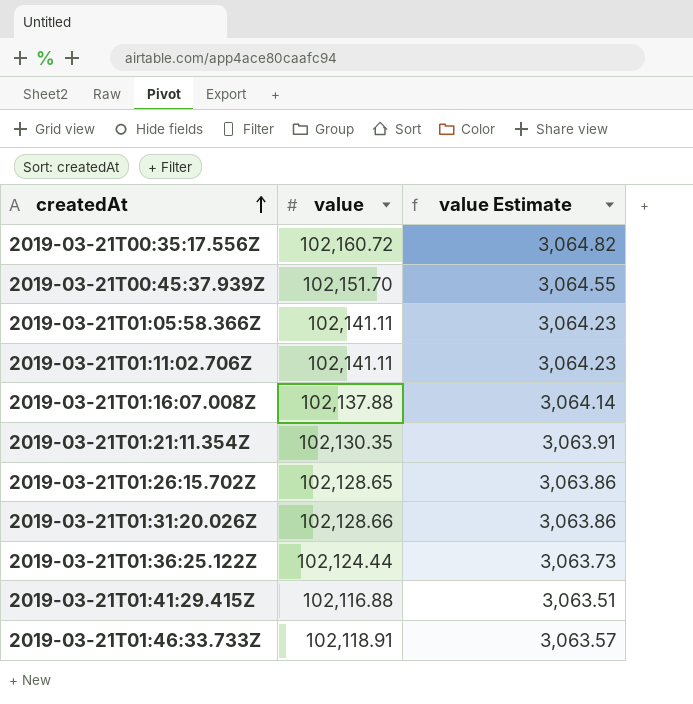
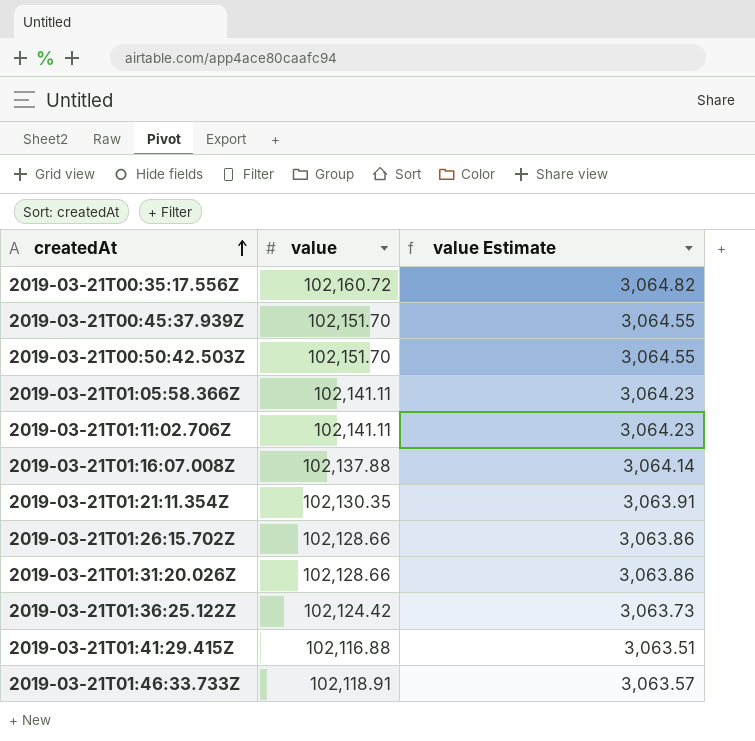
row 2019-03-21T00:50:42.503Z: none -> 102,151.70 | 3,064.55
2019-03-21T01:26:15.702Z | value: 102,128.65 -> 102,128.66
2019-03-21T01:36:25.122Z | value: 102,124.44 -> 102,124.42

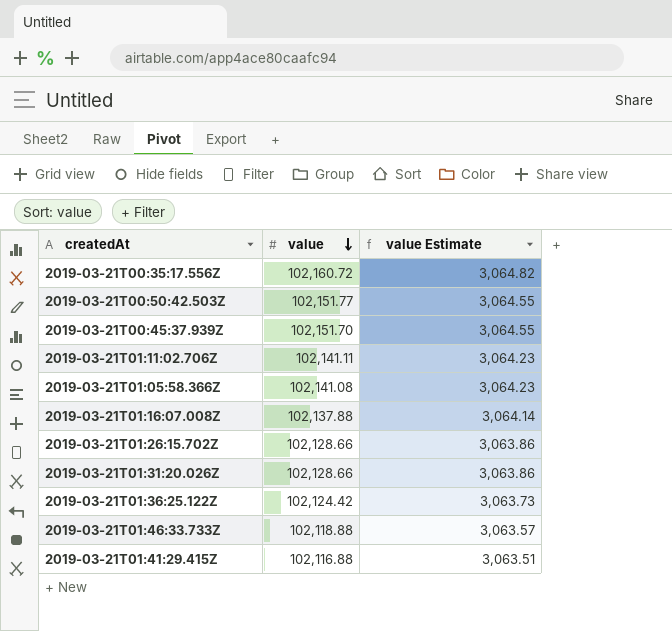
row order: createdAt ascending -> value descending
row 2019-03-21T01:21:11.354Z: 102,130.35 | 3,063.91 -> none
2019-03-21T00:50:42.503Z | value: 102,151.70 -> 102,151.77
2019-03-21T01:05:58.366Z | value: 102,141.11 -> 102,141.08
2019-03-21T01:46:33.733Z | value: 102,118.91 -> 102,118.88

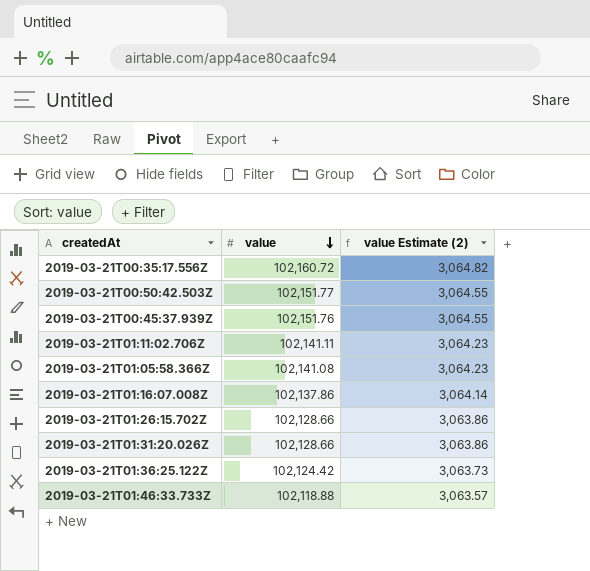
column name: value Estimate -> value Estimate (2)
row 2019-03-21T01:41:29.415Z: 102,116.88 | 3,063.51 -> none
2019-03-21T00:45:37.939Z | value: 102,151.70 -> 102,151.76
2019-03-21T01:16:07.008Z | value: 102,137.88 -> 102,137.86

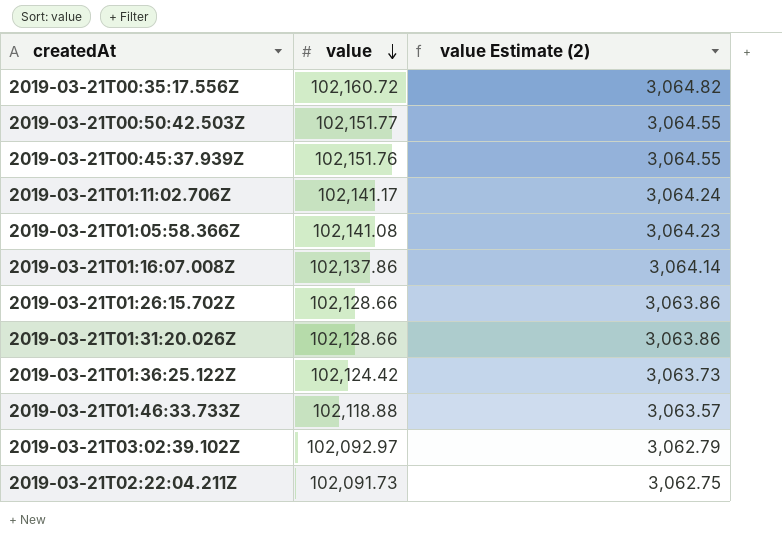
2019-03-21T01:11:02.706Z | value: 102,141.11 -> 102,141.17
2019-03-21T01:11:02.706Z | value Estimate (2): 3,064.23 -> 3,064.24
row 2019-03-21T03:02:39.102Z: none -> 102,092.97 | 3,062.79
row 2019-03-21T02:22:04.211Z: none -> 102,091.73 | 3,062.75

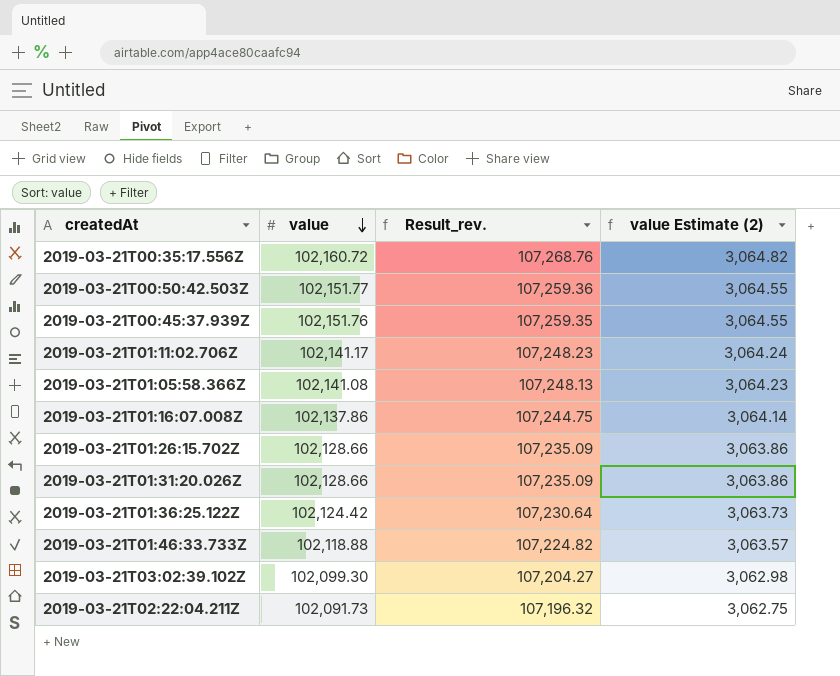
column Result_rev. | formula: none -> [value] * 1.05
2019-03-21T03:02:39.102Z | value: 102,092.97 -> 102,099.30
2019-03-21T03:02:39.102Z | value Estimate (2): 3,062.79 -> 3,062.98

